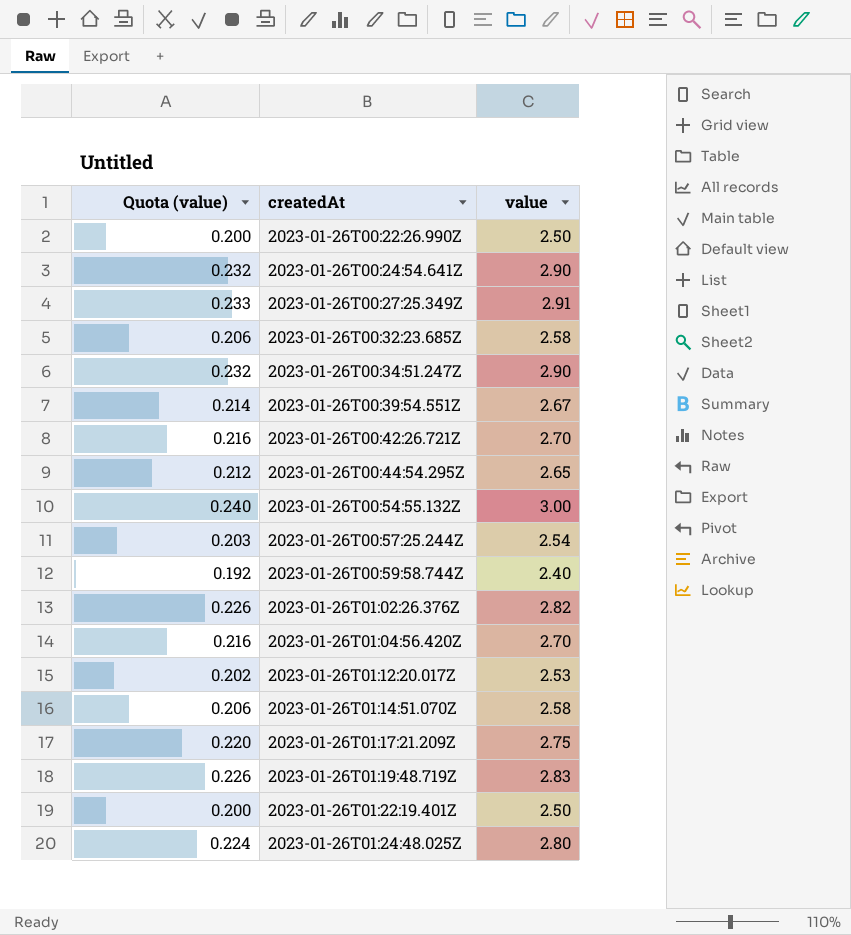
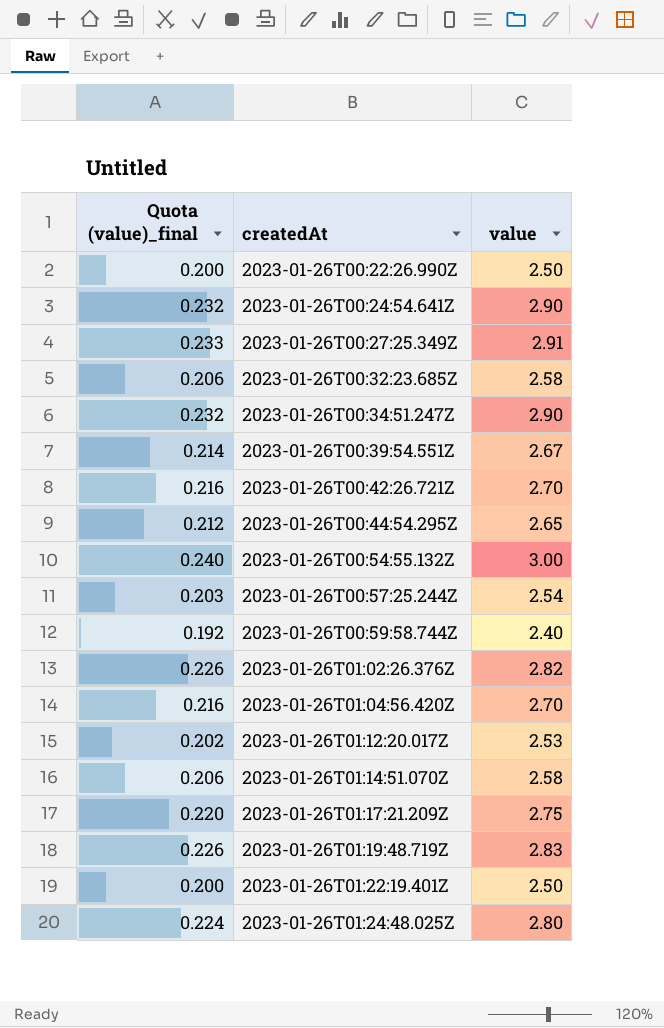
column name: Quota (value) -> Quota (value)_final

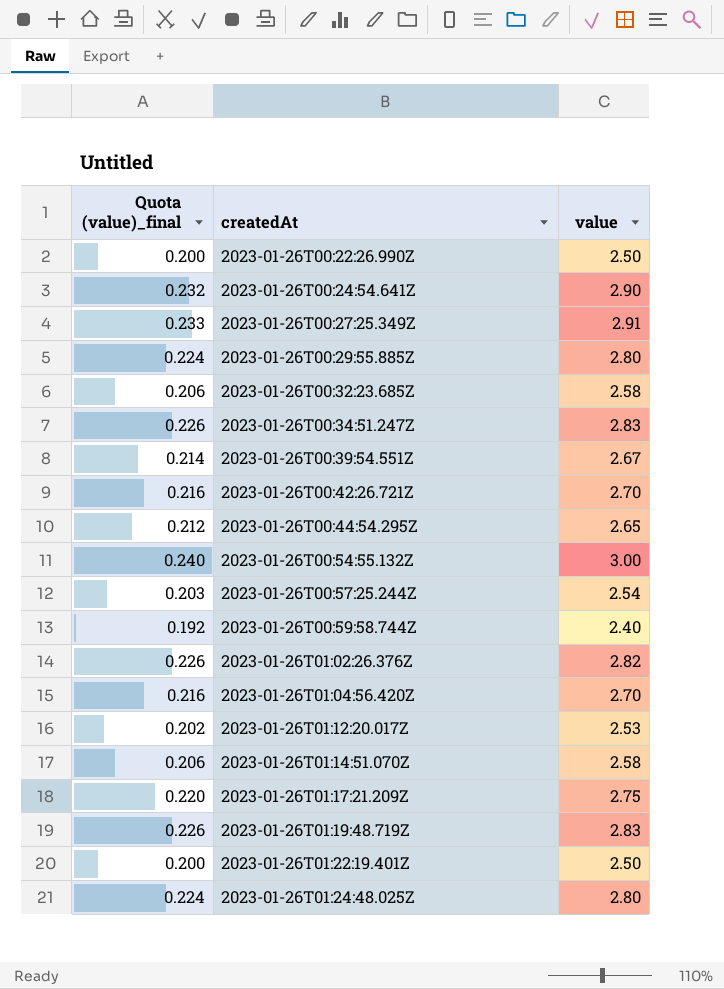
row 2023-01-26T00:29:55.885Z: none -> 0.224 | 2.80
2023-01-26T00:34:51.247Z | Quota (value)_final: 0.232 -> 0.226
2023-01-26T00:34:51.247Z | value: 2.90 -> 2.83

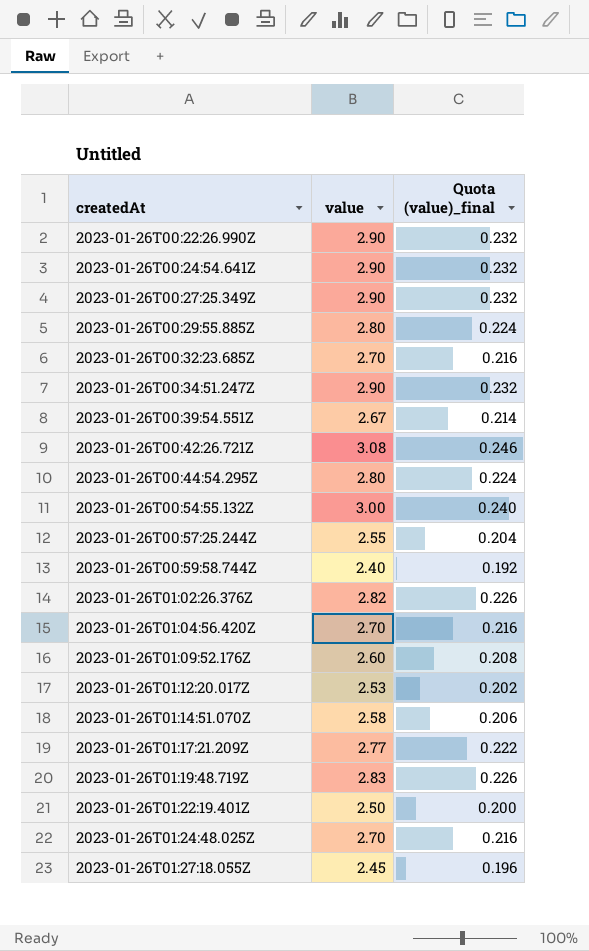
column Quota (value)_final | position: 1 -> 3
2023-01-26T00:22:26.990Z | value: 2.50 -> 2.90
2023-01-26T00:22:26.990Z | Quota (value)_final: 0.200 -> 0.232
2023-01-26T00:27:25.349Z | value: 2.91 -> 2.90
2023-01-26T00:27:25.349Z | Quota (value)_final: 0.233 -> 0.232
2023-01-26T00:32:23.685Z | value: 2.58 -> 2.70
2023-01-26T00:32:23.685Z | Quota (value)_final: 0.206 -> 0.216
2023-01-26T00:34:51.247Z | value: 2.83 -> 2.90
2023-01-26T00:34:51.247Z | Quota (value)_final: 0.226 -> 0.232
2023-01-26T00:42:26.721Z | value: 2.70 -> 3.08
2023-01-26T00:42:26.721Z | Quota (value)_final: 0.216 -> 0.246
2023-01-26T00:44:54.295Z | value: 2.65 -> 2.80
2023-01-26T00:44:54.295Z | Quota (value)_final: 0.212 -> 0.224
2023-01-26T00:57:25.244Z | value: 2.54 -> 2.55
2023-01-26T00:57:25.244Z | Quota (value)_final: 0.203 -> 0.204
row 2023-01-26T01:09:52.176Z: none -> 2.60 | 0.208
2023-01-26T01:17:21.209Z | value: 2.75 -> 2.77
2023-01-26T01:17:21.209Z | Quota (value)_final: 0.220 -> 0.222
2023-01-26T01:24:48.025Z | value: 2.80 -> 2.70
2023-01-26T01:24:48.025Z | Quota (value)_final: 0.224 -> 0.216
row 2023-01-26T01:27:18.055Z: none -> 2.45 | 0.196

